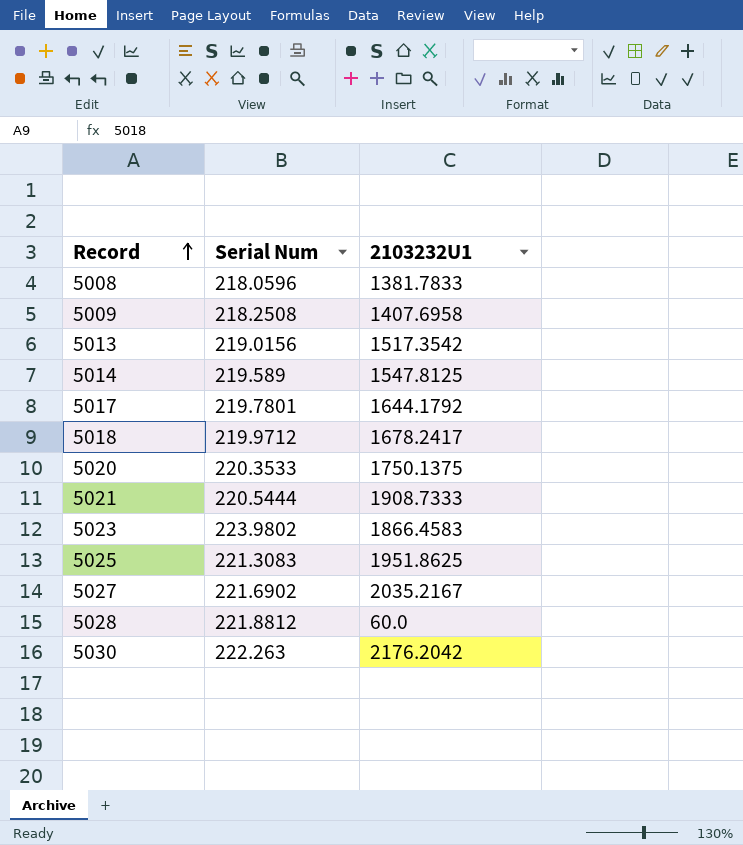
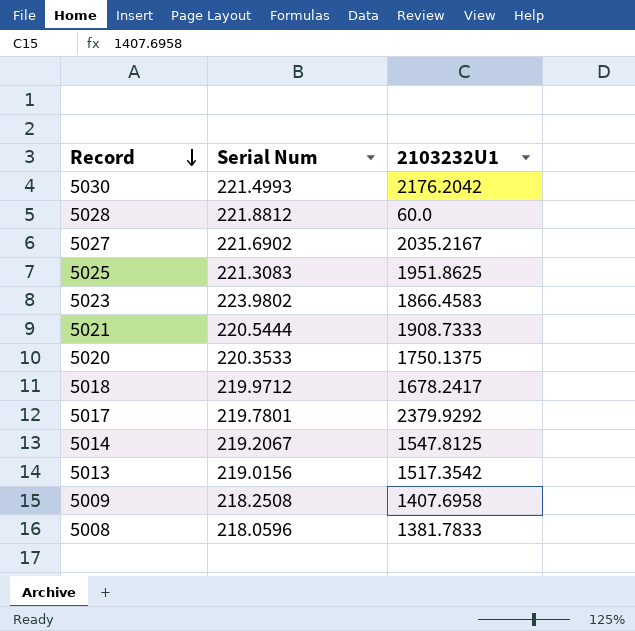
row order: Record ascending -> Record descending
5030 | Serial Num: 222.263 -> 221.4993
5017 | 2103232U1: 1644.1792 -> 2379.9292
5014 | Serial Num: 219.589 -> 219.2067

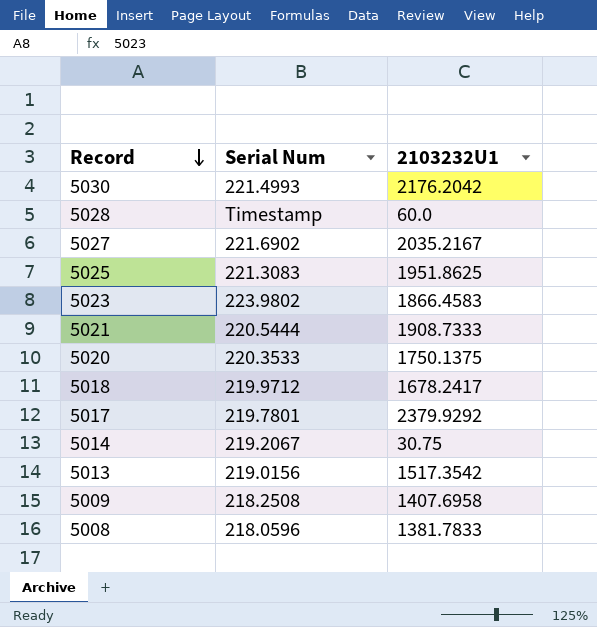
5028 | Serial Num: 221.8812 -> Timestamp
5014 | 2103232U1: 1547.8125 -> 30.75

